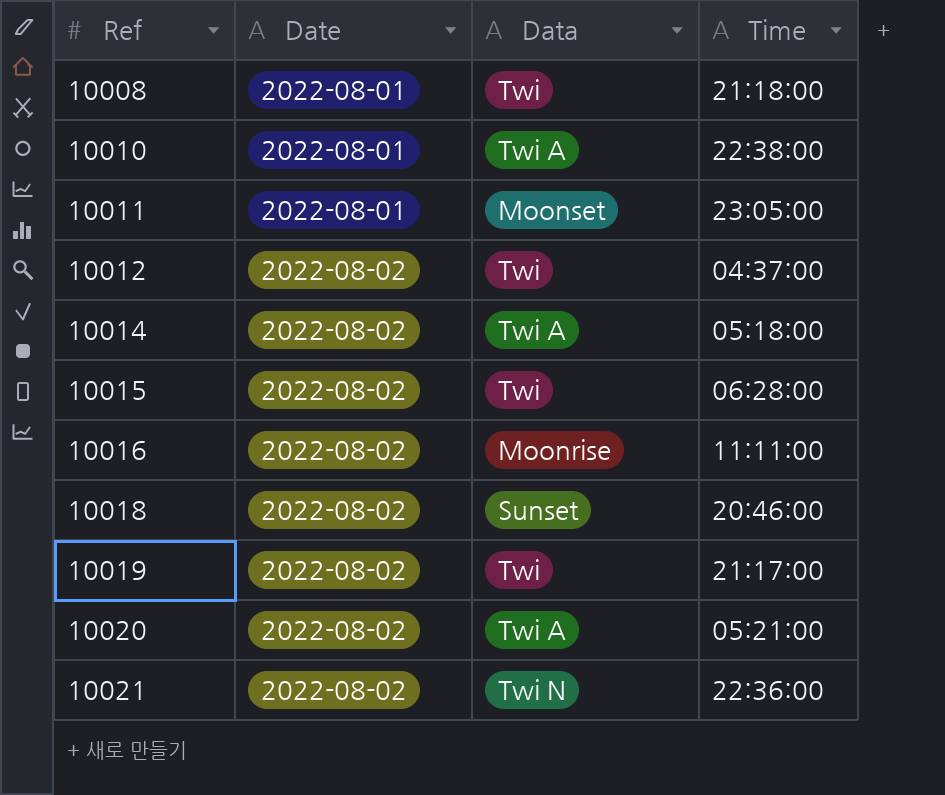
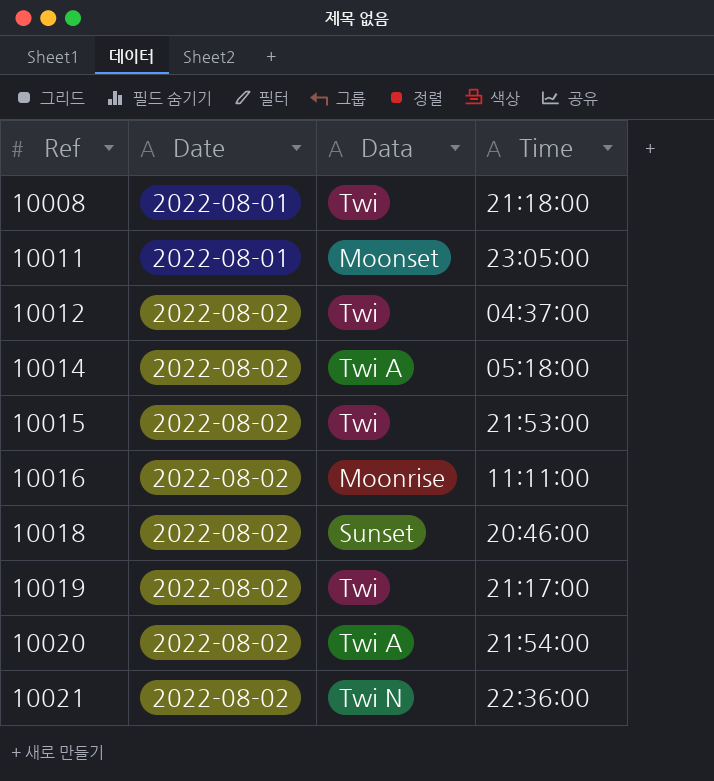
row 10010: 2022-08-01 | Twi A | 22:38:00 -> none
10015 | Time: 06:28:00 -> 21:53:00
10020 | Time: 05:21:00 -> 21:54:00

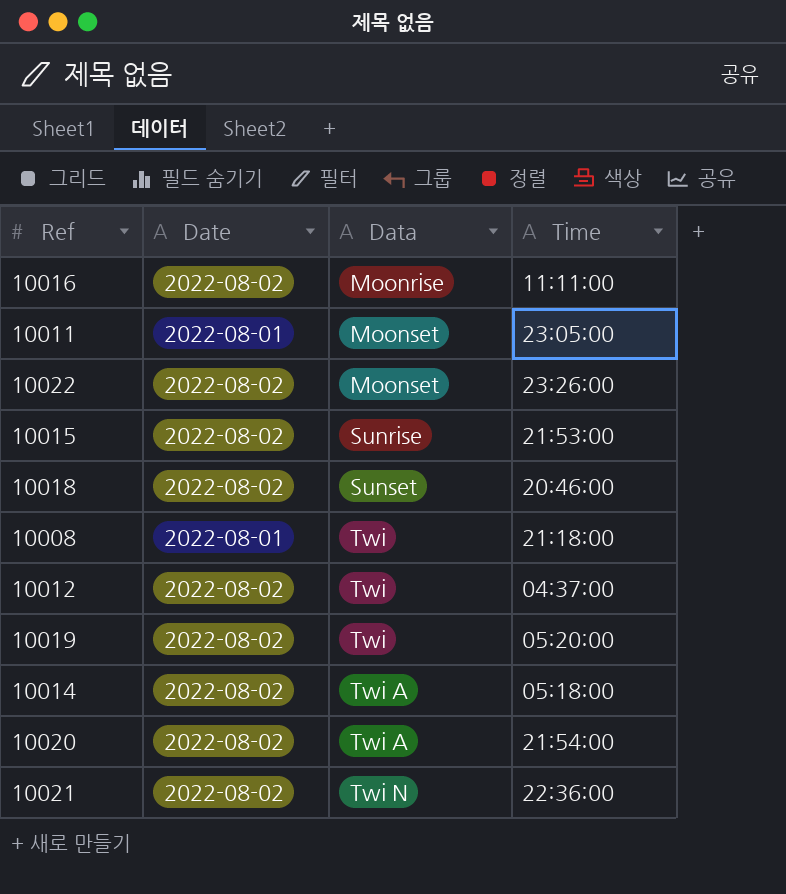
row order: Ref ascending -> Data ascending
row 10022: none -> 2022-08-02 | Moonset | 23:26:00
10015 | Data: Twi -> Sunrise
10019 | Time: 21:17:00 -> 05:20:00

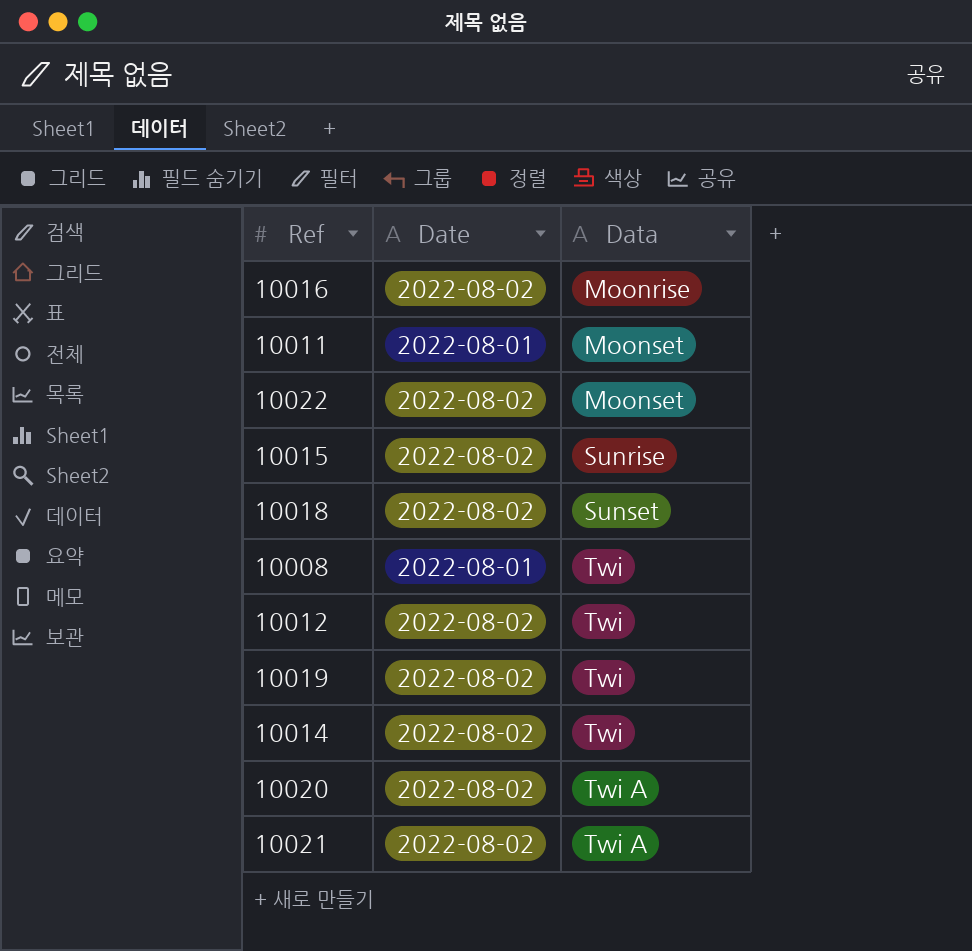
column Time | position: 4 -> none
10014 | Data: Twi A -> Twi
10021 | Data: Twi N -> Twi A

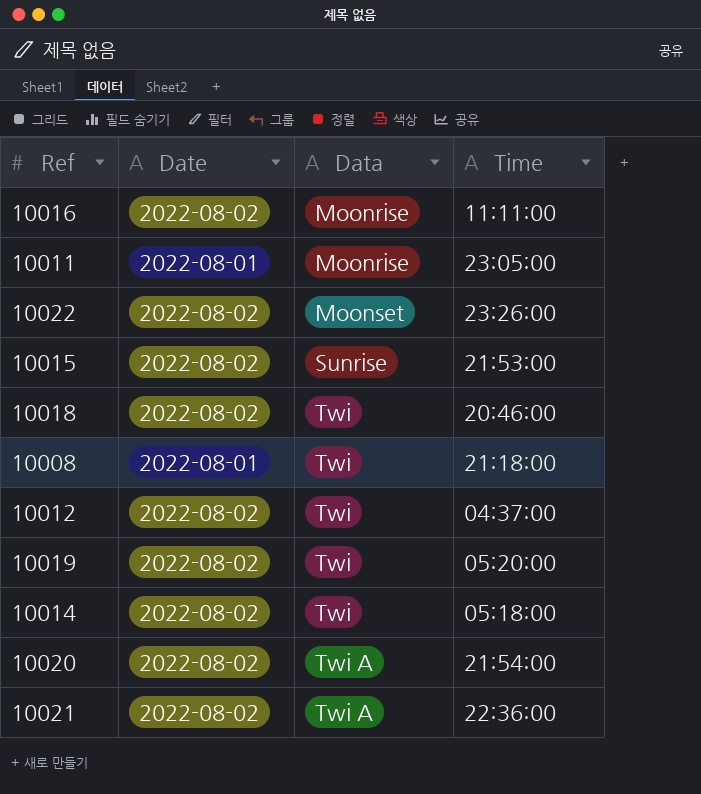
column Time | position: none -> 4
10011 | Data: Moonset -> Moonrise
10018 | Data: Sunset -> Twi

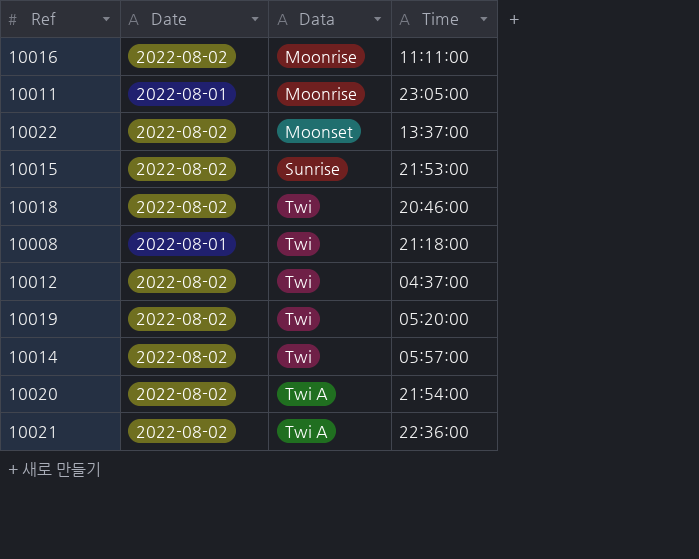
10022 | Time: 23:26:00 -> 13:37:00
10014 | Time: 05:18:00 -> 05:57:00

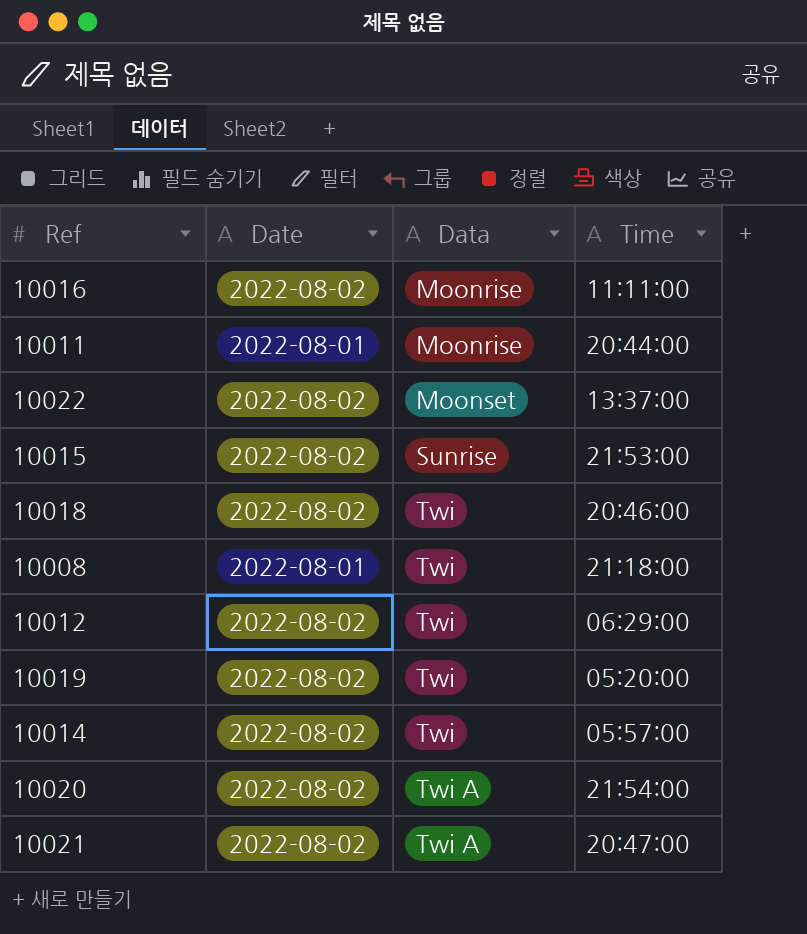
10011 | Time: 23:05:00 -> 20:44:00
10012 | Time: 04:37:00 -> 06:29:00
10021 | Time: 22:36:00 -> 20:47:00

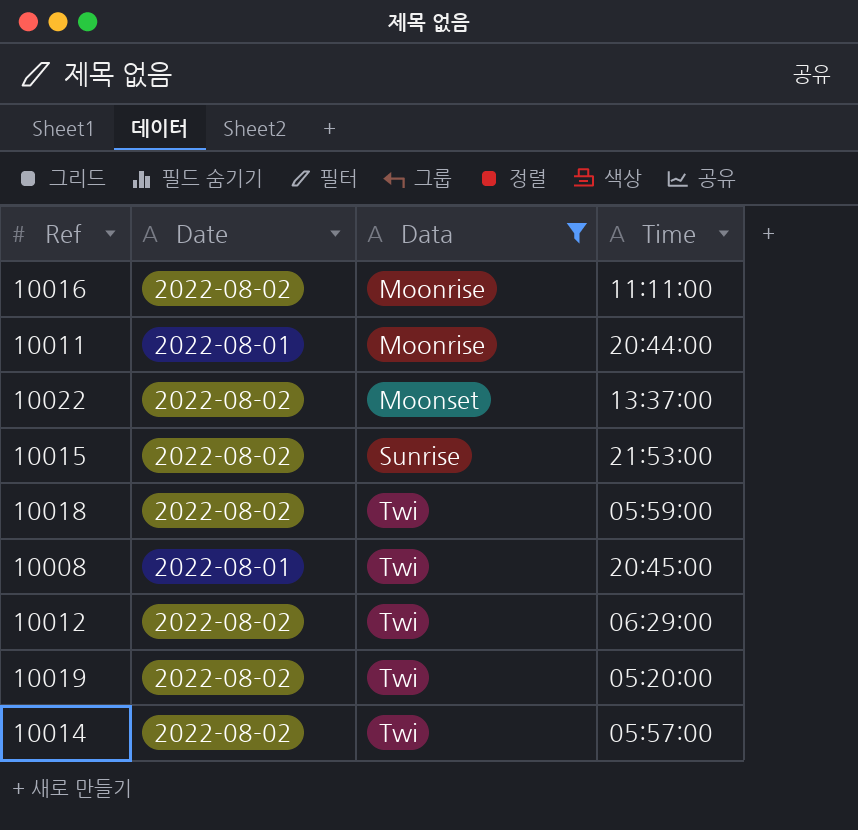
filter: none -> Data != Twi A
10018 | Time: 20:46:00 -> 05:59:00
10008 | Time: 21:18:00 -> 20:45:00

